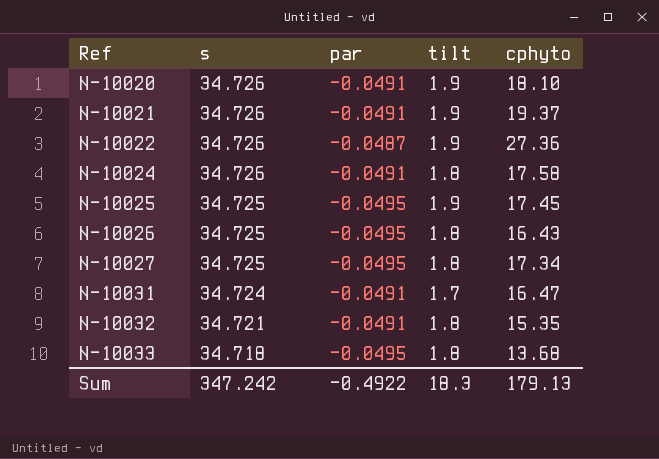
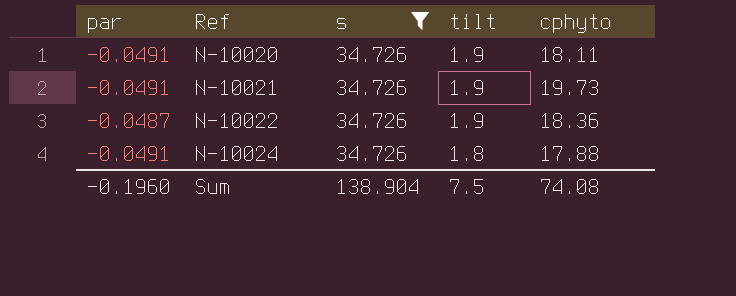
filter: none -> s = 34.726
column par | position: 3 -> 1
N-10020 | cphyto: 18.10 -> 18.11
N-10021 | cphyto: 19.37 -> 19.73
N-10022 | cphyto: 27.36 -> 18.36
N-10024 | cphyto: 17.58 -> 17.88
Sum | par: -0.4922 -> -0.1960
Sum | s: 347.242 -> 138.904
Sum | tilt: 18.3 -> 7.5
Sum | cphyto: 179.13 -> 74.08

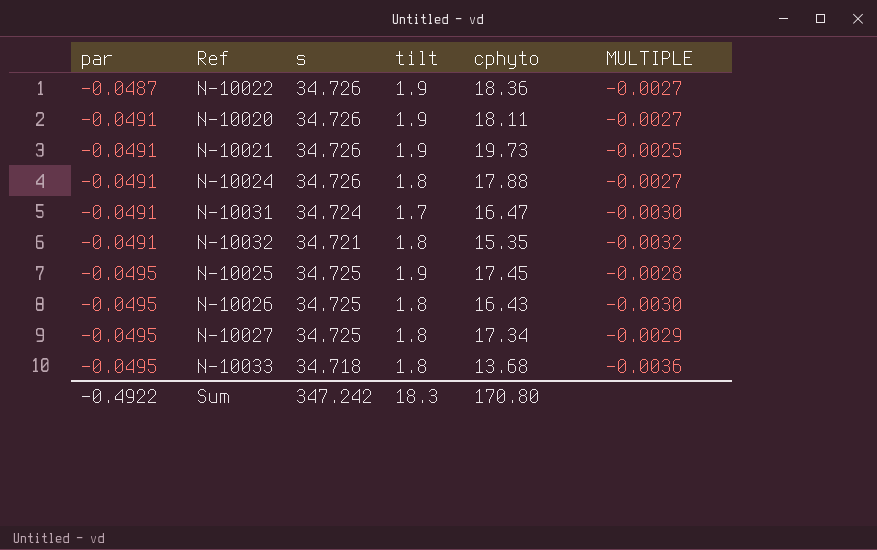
filter: s = 34.726 -> none
row order: Ref ascending -> par descending
column MULTIPLE | formula: none -> [par] / [cphyto]
Sum | par: -0.1960 -> -0.4922
Sum | s: 138.904 -> 347.242
Sum | tilt: 7.5 -> 18.3
Sum | cphyto: 74.08 -> 170.80

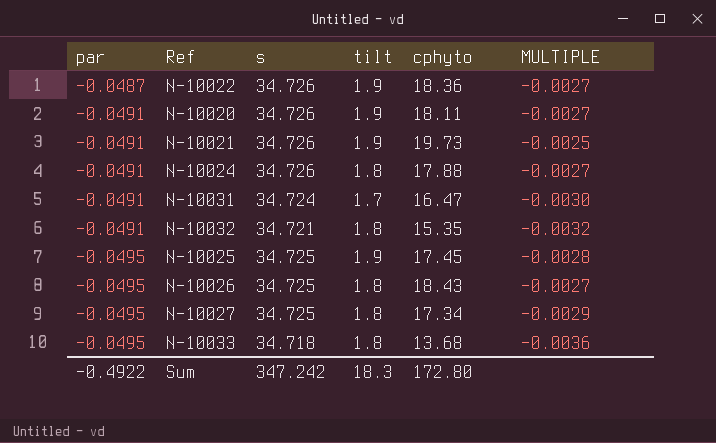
N-10026 | cphyto: 16.43 -> 18.43
N-10026 | MULTIPLE: -0.0030 -> -0.0027
Sum | cphyto: 170.80 -> 172.80

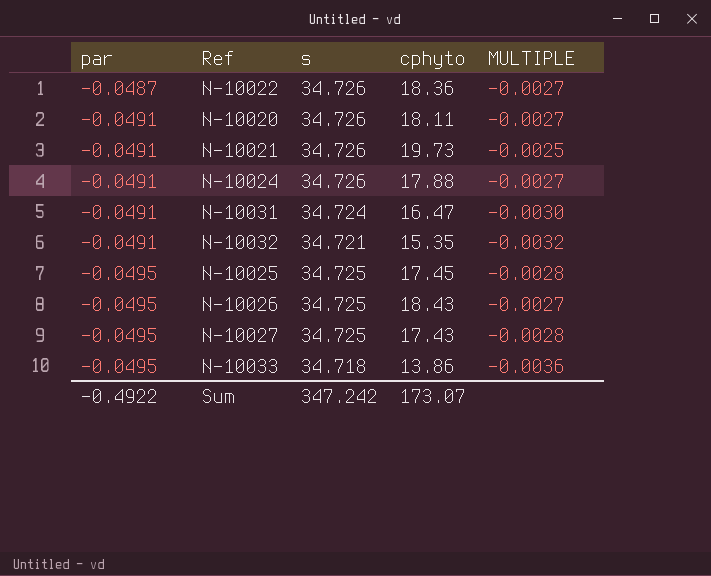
column tilt | position: 4 -> none
N-10027 | cphyto: 17.34 -> 17.43
N-10027 | MULTIPLE: -0.0029 -> -0.0028
N-10033 | cphyto: 13.68 -> 13.86
Sum | cphyto: 172.80 -> 173.07

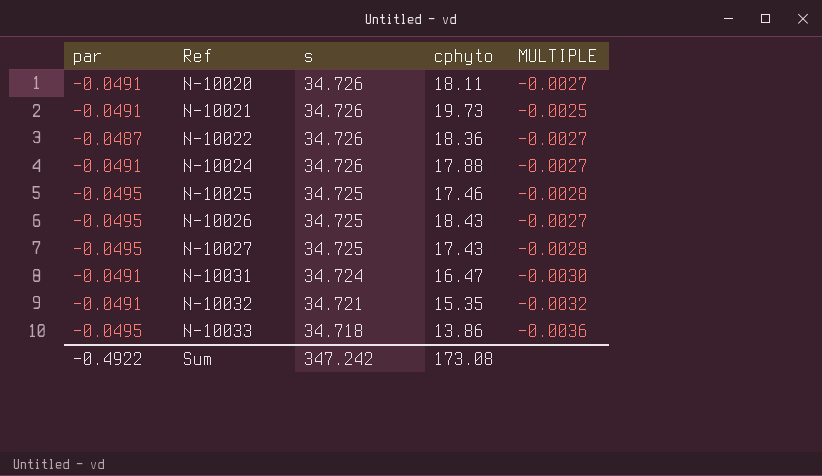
row order: par descending -> Ref ascending
N-10025 | cphyto: 17.45 -> 17.46
Sum | cphyto: 173.07 -> 173.08

